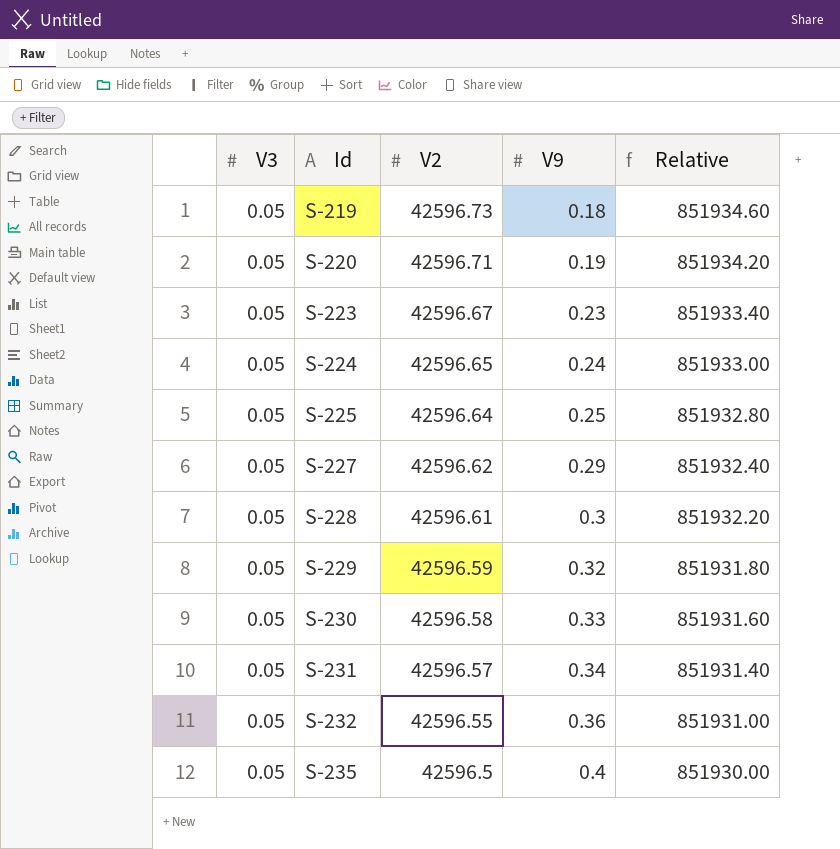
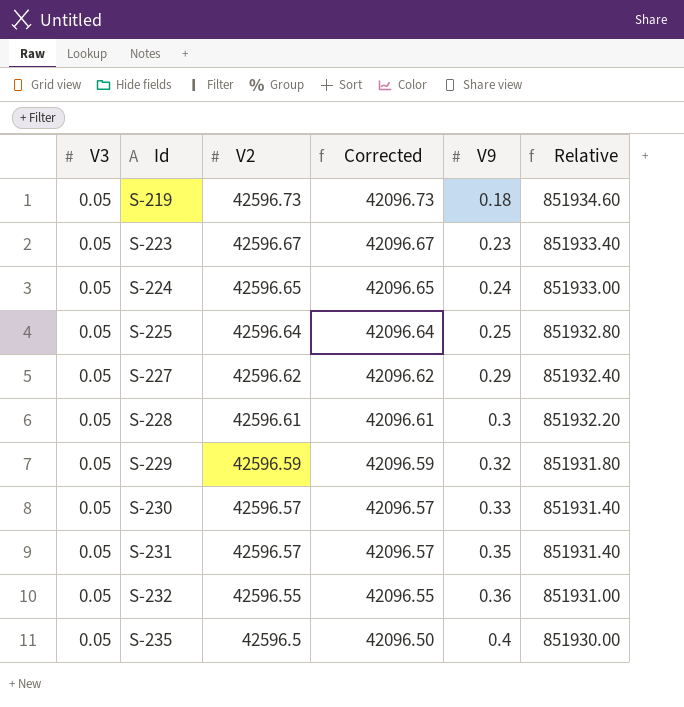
column Corrected | formula: none -> [V2] - 500
row S-220: 0.05 | 42596.71 | 0.19 | 851934.20 -> none
S-230 | V2: 42596.58 -> 42596.57
S-230 | Relative: 851931.60 -> 851931.40
S-231 | V9: 0.34 -> 0.35

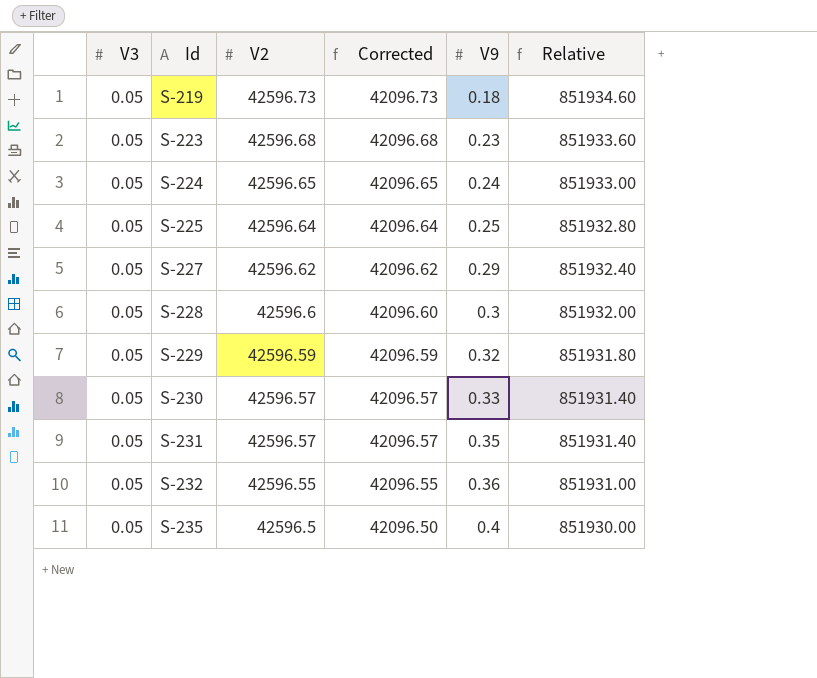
S-223 | V2: 42596.67 -> 42596.68
S-223 | Corrected: 42096.67 -> 42096.68
S-223 | Relative: 851933.40 -> 851933.60
S-228 | V2: 42596.61 -> 42596.6
S-228 | Corrected: 42096.61 -> 42096.60
S-228 | Relative: 851932.20 -> 851932.00

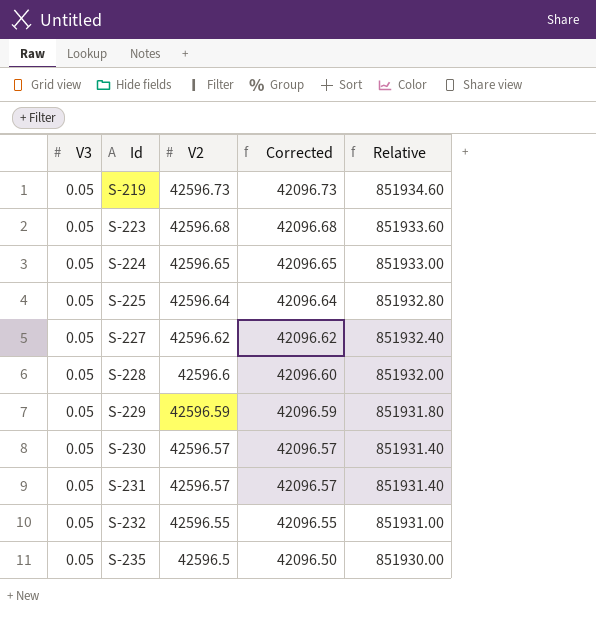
column V9 | position: 5 -> none

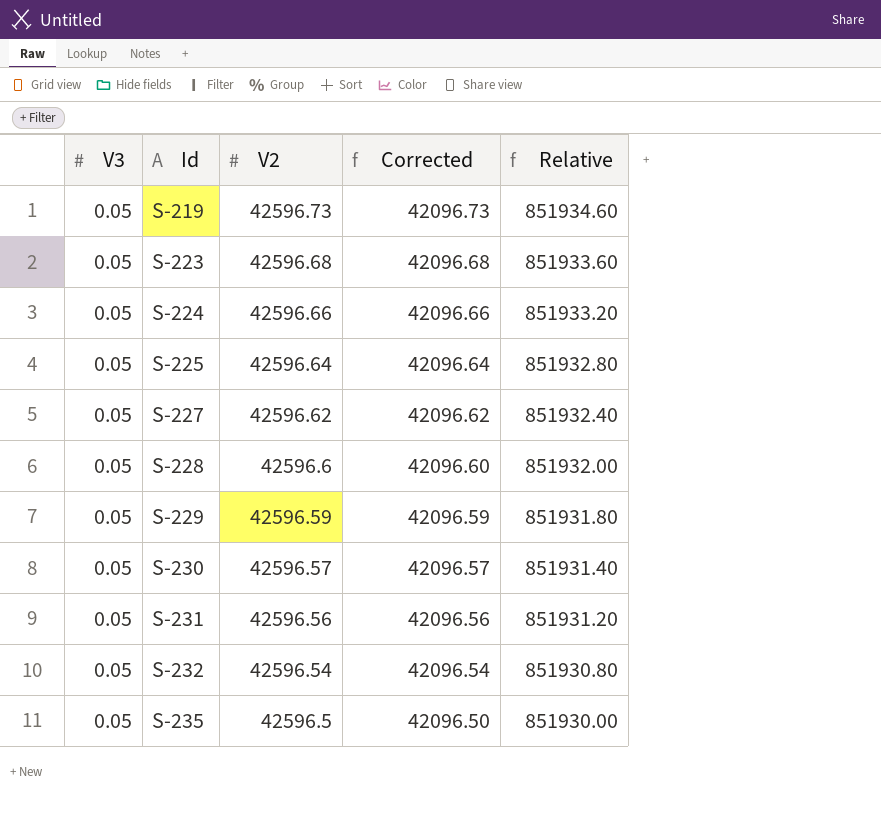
S-224 | V2: 42596.65 -> 42596.66
S-224 | Corrected: 42096.65 -> 42096.66
S-224 | Relative: 851933.00 -> 851933.20
S-231 | V2: 42596.57 -> 42596.56
S-231 | Corrected: 42096.57 -> 42096.56
S-231 | Relative: 851931.40 -> 851931.20
S-232 | V2: 42596.55 -> 42596.54
S-232 | Corrected: 42096.55 -> 42096.54
S-232 | Relative: 851931.00 -> 851930.80

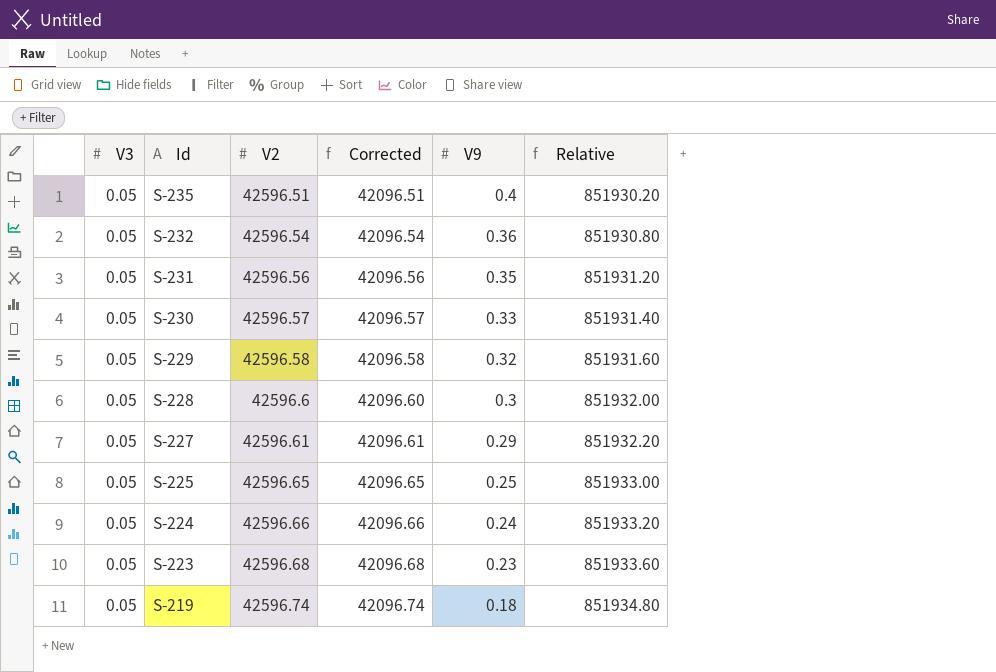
row order: Id ascending -> Id descending
column V9 | position: none -> 5
S-235 | V2: 42596.5 -> 42596.51
S-235 | Corrected: 42096.50 -> 42096.51
S-235 | Relative: 851930.00 -> 851930.20
S-229 | V2: 42596.59 -> 42596.58
S-229 | Corrected: 42096.59 -> 42096.58
S-229 | Relative: 851931.80 -> 851931.60
S-227 | V2: 42596.62 -> 42596.61
S-227 | Corrected: 42096.62 -> 42096.61
S-227 | Relative: 851932.40 -> 851932.20
S-225 | V2: 42596.64 -> 42596.65
S-225 | Corrected: 42096.64 -> 42096.65
S-225 | Relative: 851932.80 -> 851933.00
S-219 | V2: 42596.73 -> 42596.74
S-219 | Corrected: 42096.73 -> 42096.74
S-219 | Relative: 851934.60 -> 851934.80

